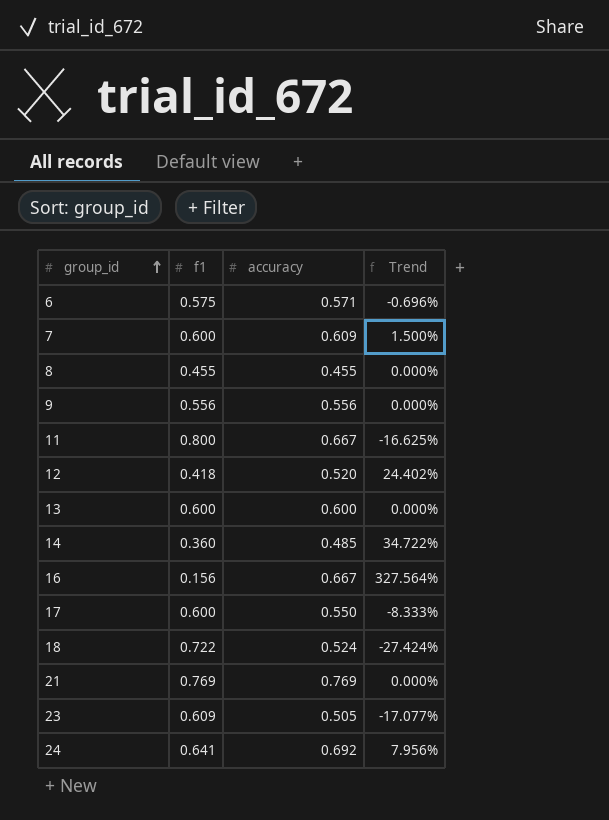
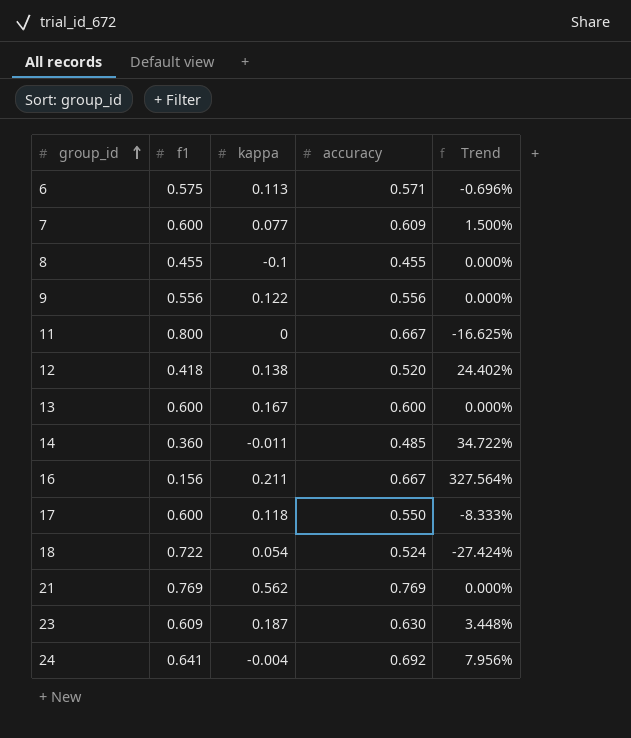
column kappa | position: none -> 3
23 | accuracy: 0.505 -> 0.630
23 | Trend: -17.077% -> 3.448%

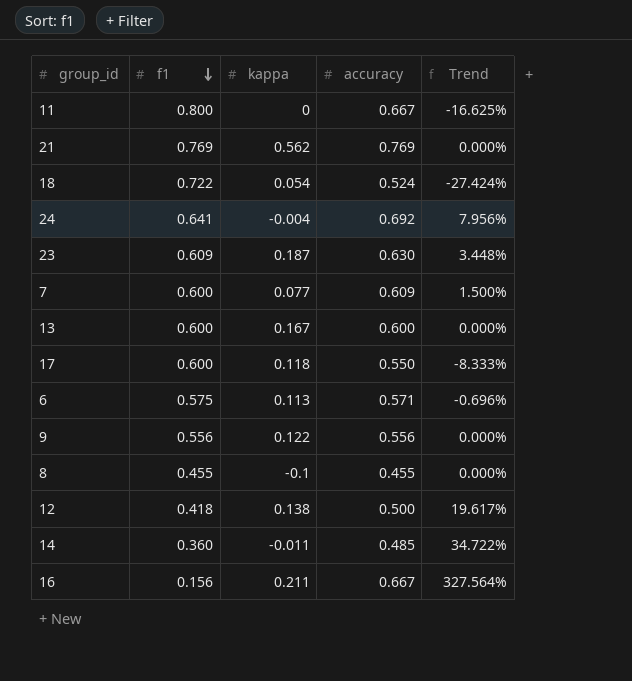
row order: group_id ascending -> f1 descending
12 | accuracy: 0.520 -> 0.500
12 | Trend: 24.402% -> 19.617%

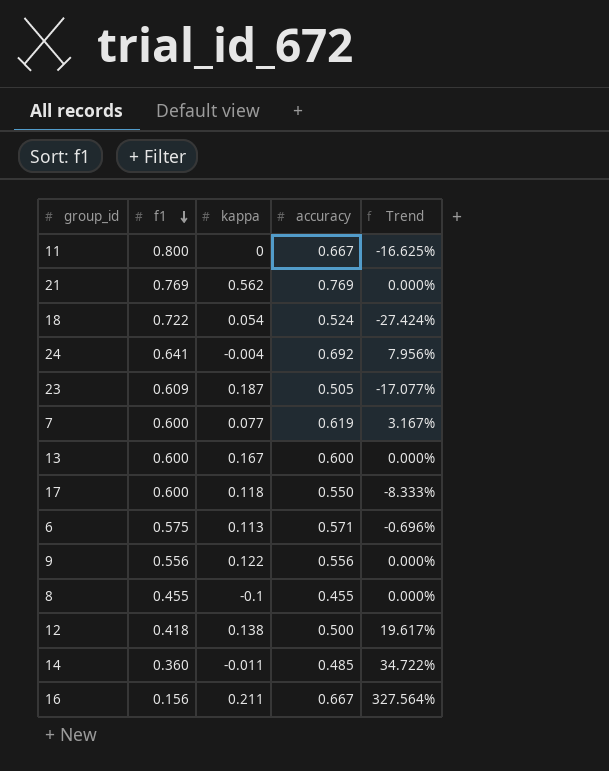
23 | accuracy: 0.630 -> 0.505
23 | Trend: 3.448% -> -17.077%
7 | accuracy: 0.609 -> 0.619
7 | Trend: 1.500% -> 3.167%

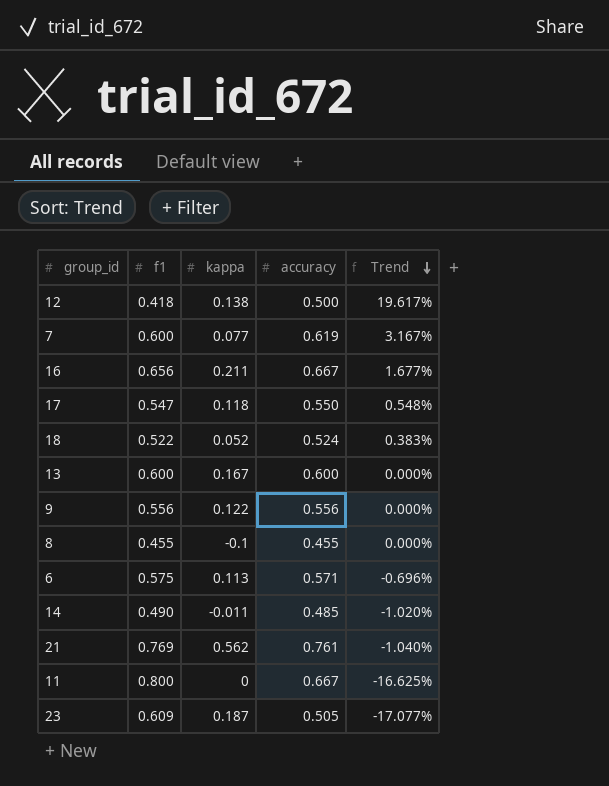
row order: f1 descending -> Trend descending
row 24: 0.641 | -0.004 | 0.692 | 7.956% -> none
16 | f1: 0.156 -> 0.656
16 | Trend: 327.564% -> 1.677%
17 | f1: 0.600 -> 0.547
17 | Trend: -8.333% -> 0.548%
18 | f1: 0.722 -> 0.522
18 | kappa: 0.054 -> 0.052
18 | Trend: -27.424% -> 0.383%
14 | f1: 0.360 -> 0.490
14 | Trend: 34.722% -> -1.020%
21 | accuracy: 0.769 -> 0.761
21 | Trend: 0.000% -> -1.040%

